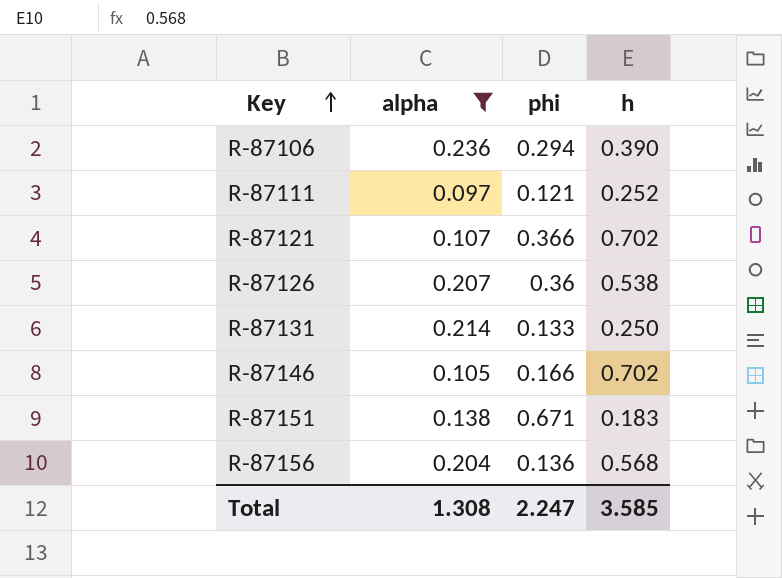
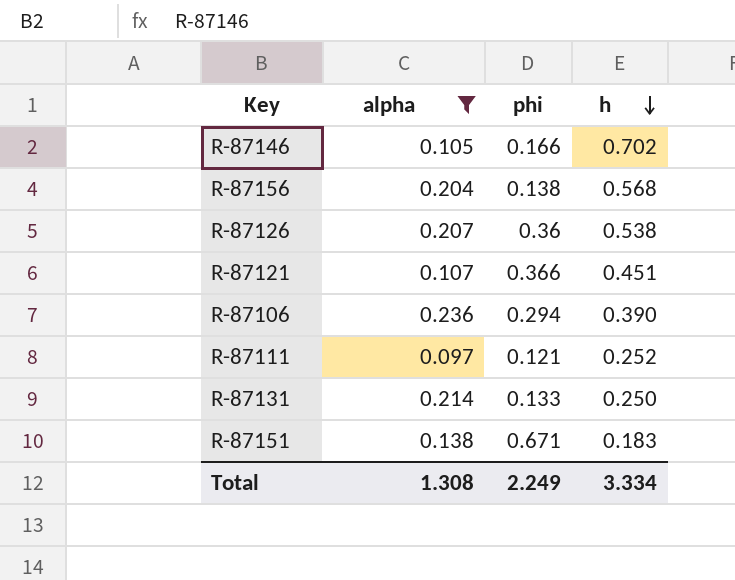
row order: Key ascending -> h descending
R-87156 | phi: 0.136 -> 0.138
R-87121 | h: 0.702 -> 0.451
Total | phi: 2.247 -> 2.249
Total | h: 3.585 -> 3.334

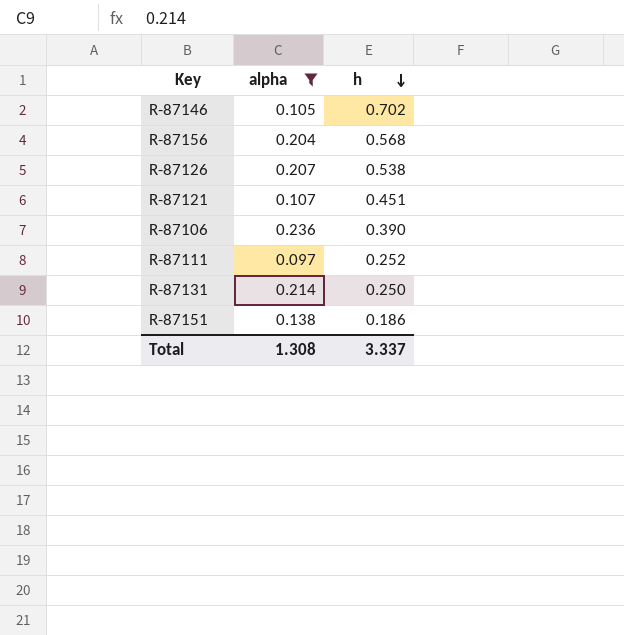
column phi | position: 3 -> none
R-87151 | h: 0.183 -> 0.186
Total | h: 3.334 -> 3.337

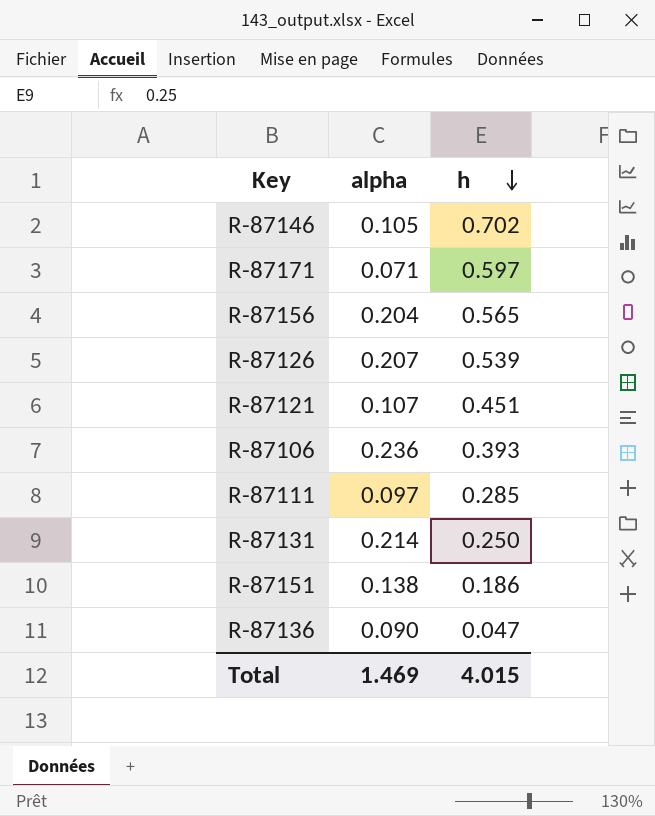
filter: alpha >= 0.097 -> none
R-87156 | h: 0.568 -> 0.565
R-87126 | h: 0.538 -> 0.539
R-87106 | h: 0.390 -> 0.393
R-87111 | h: 0.252 -> 0.285
Total | alpha: 1.308 -> 1.469
Total | h: 3.337 -> 4.015

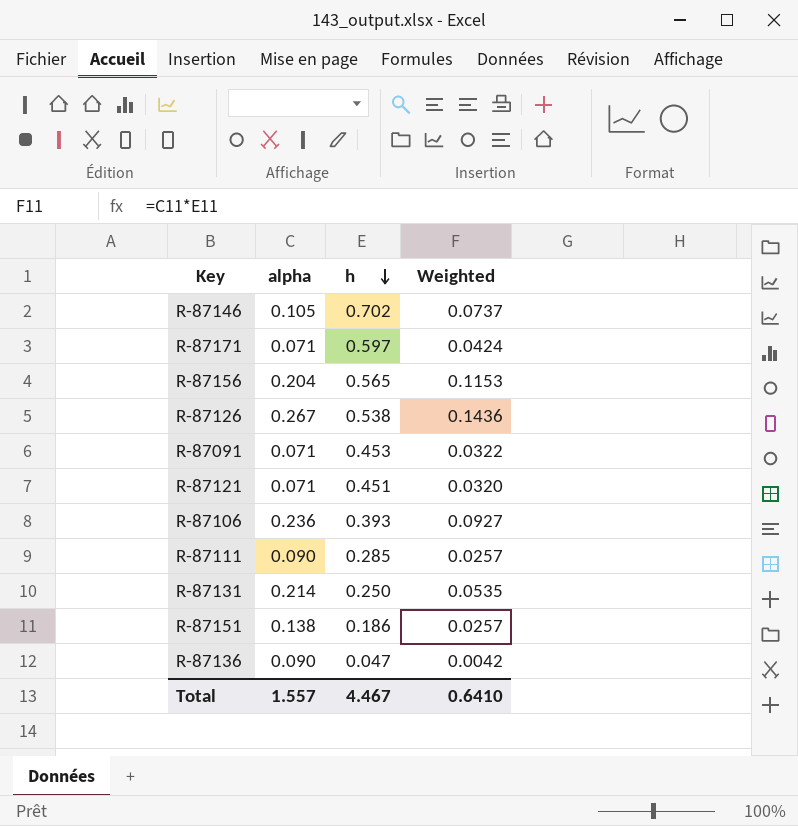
column Weighted | formula: none -> [alpha] * [h]
R-87126 | alpha: 0.207 -> 0.267
R-87126 | h: 0.539 -> 0.538
row R-87091: none -> 0.071 | 0.453 | 0.0322
R-87121 | alpha: 0.107 -> 0.071
R-87111 | alpha: 0.097 -> 0.090
Total | alpha: 1.469 -> 1.557
Total | h: 4.015 -> 4.467

